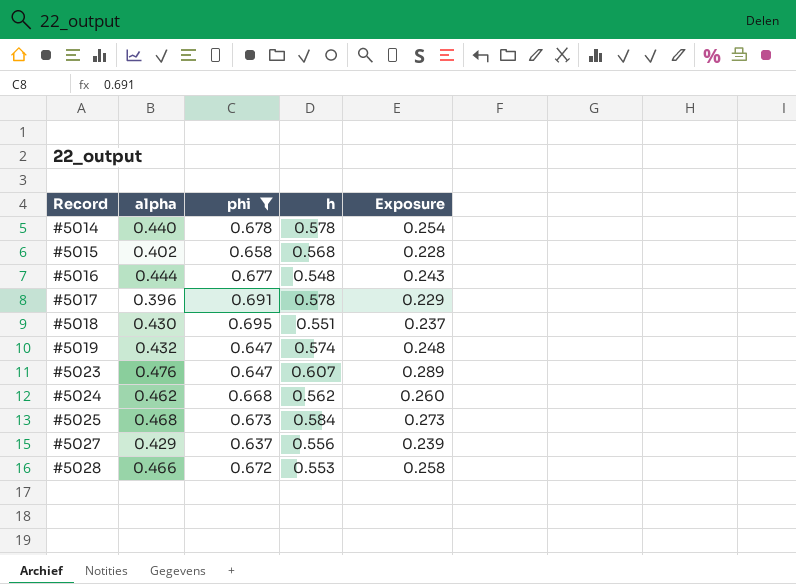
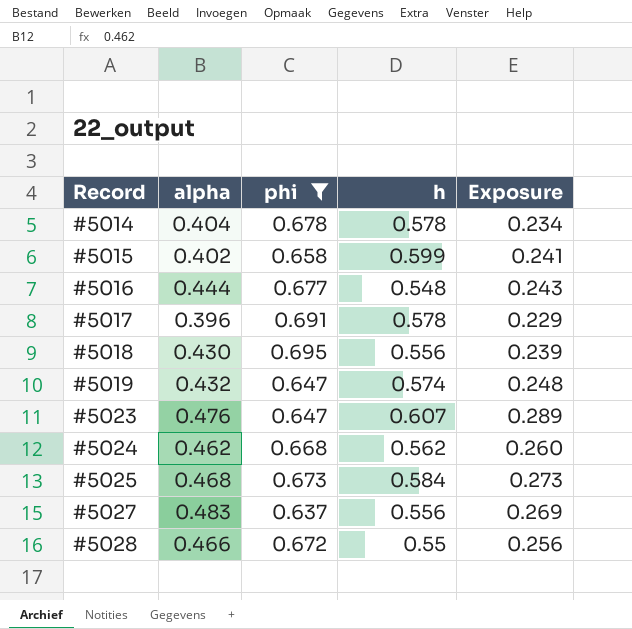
#5014 | alpha: 0.440 -> 0.404
#5014 | Exposure: 0.254 -> 0.234
#5015 | h: 0.568 -> 0.599
#5015 | Exposure: 0.228 -> 0.241
#5018 | h: 0.551 -> 0.556
#5018 | Exposure: 0.237 -> 0.239
#5027 | alpha: 0.429 -> 0.483
#5027 | Exposure: 0.239 -> 0.269
#5028 | h: 0.553 -> 0.55
#5028 | Exposure: 0.258 -> 0.256

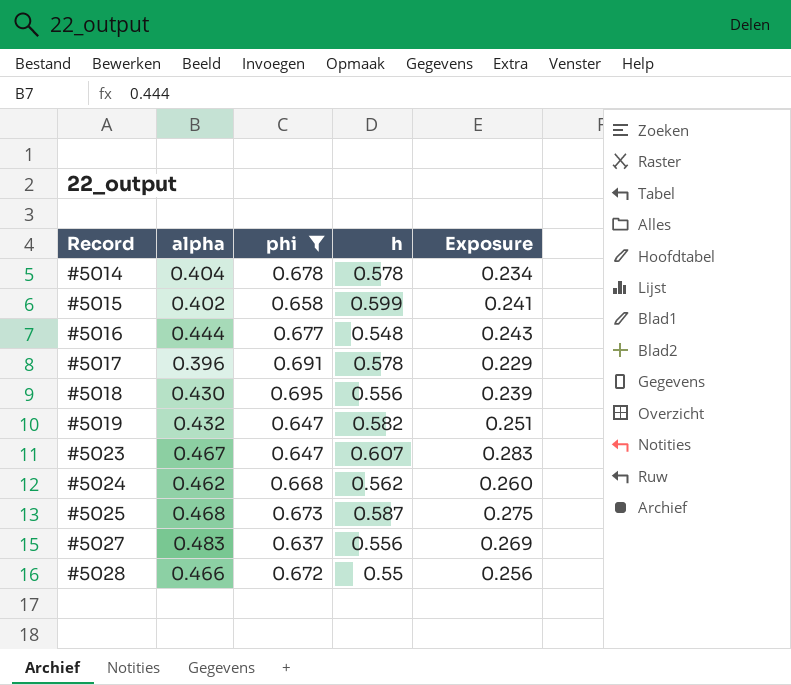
#5019 | h: 0.574 -> 0.582
#5019 | Exposure: 0.248 -> 0.251
#5023 | alpha: 0.476 -> 0.467
#5023 | Exposure: 0.289 -> 0.283
#5025 | h: 0.584 -> 0.587
#5025 | Exposure: 0.273 -> 0.275

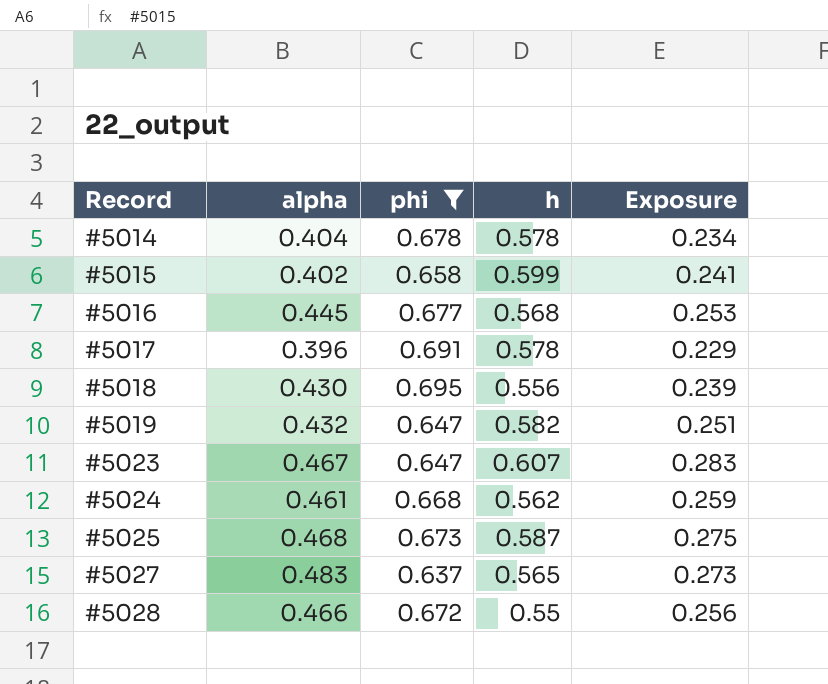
#5016 | alpha: 0.444 -> 0.445
#5016 | h: 0.548 -> 0.568
#5016 | Exposure: 0.243 -> 0.253
#5024 | alpha: 0.462 -> 0.461
#5024 | Exposure: 0.260 -> 0.259
#5027 | h: 0.556 -> 0.565
#5027 | Exposure: 0.269 -> 0.273

